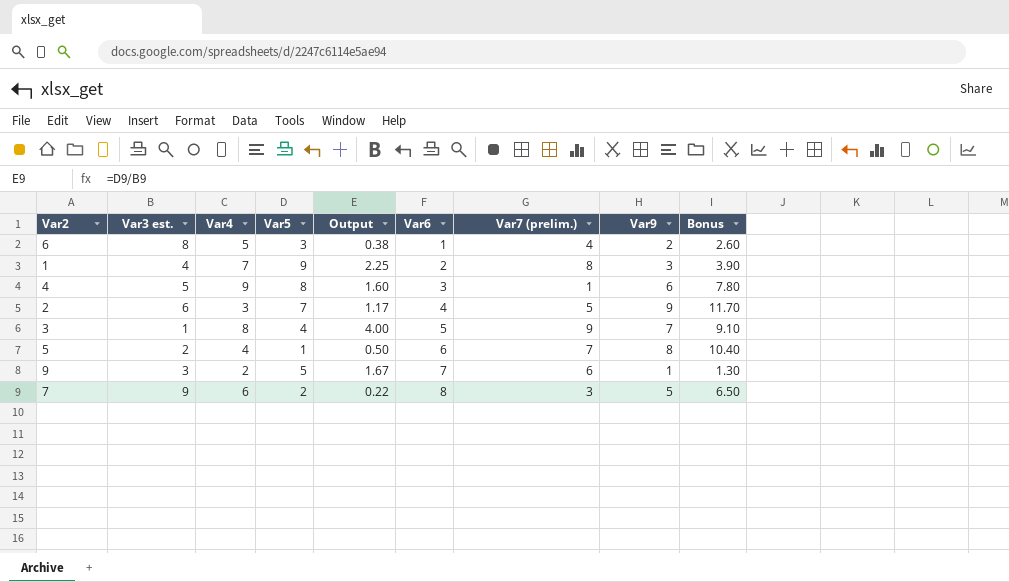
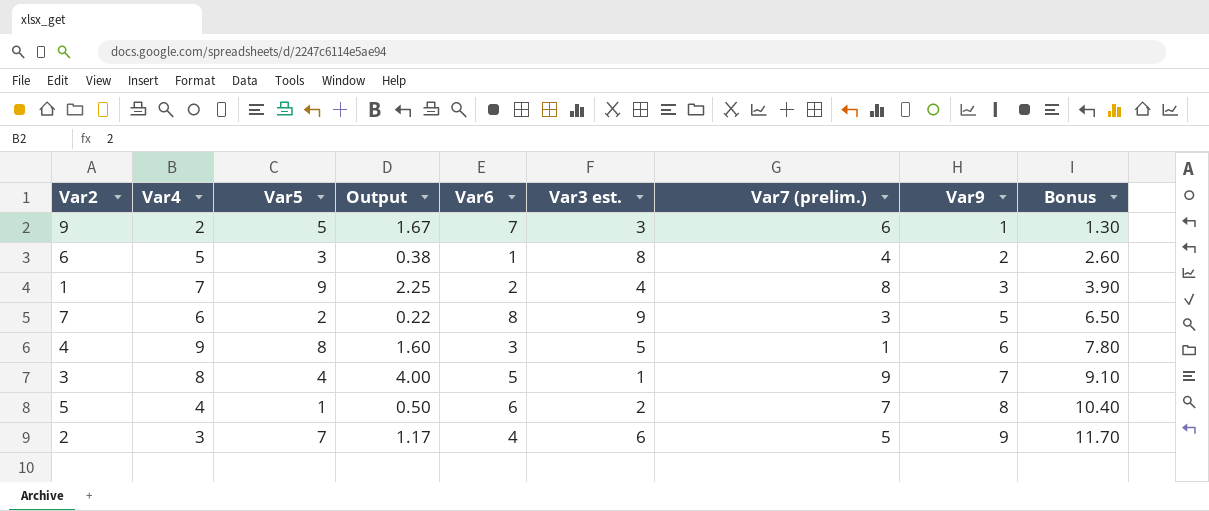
row order: Var6 ascending -> Var9 ascending
column Var3 est. | position: 2 -> 6

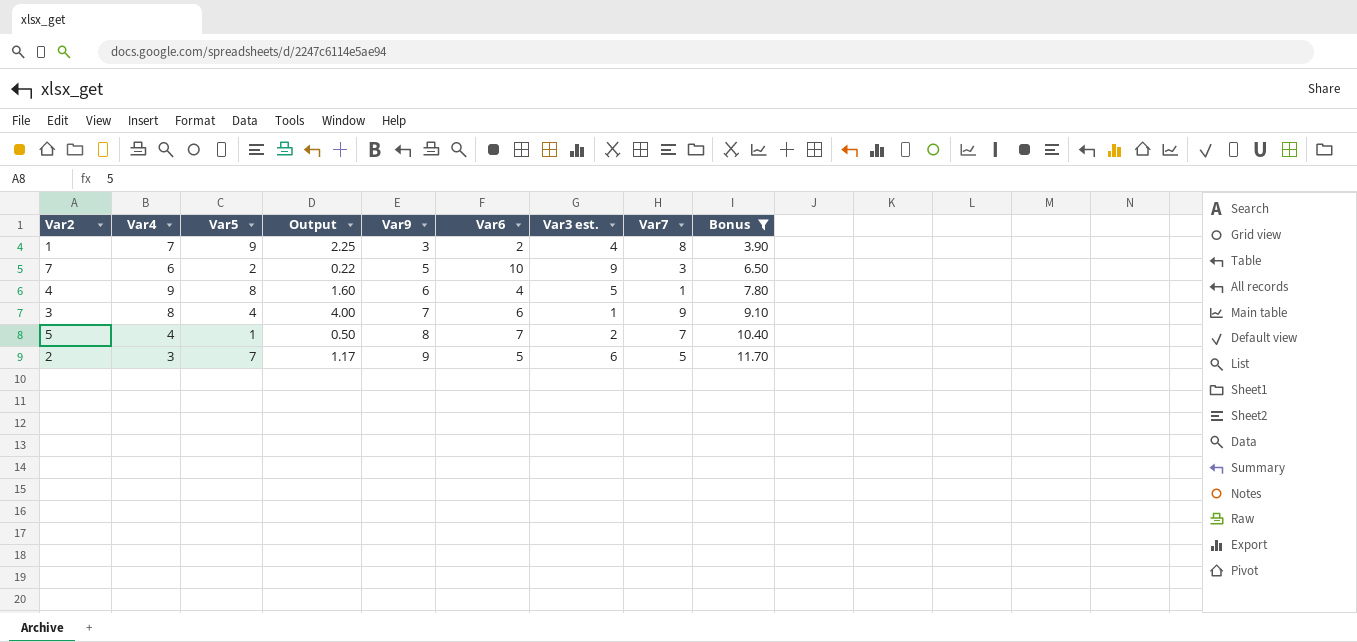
filter: none -> Bonus >= 3.90
column Var9 | position: 8 -> 5
column name: Var7 (prelim.) -> Var7
7 | Var6: 8 -> 10
4 | Var6: 3 -> 4
3 | Var6: 5 -> 6
5 | Var6: 6 -> 7
2 | Var6: 4 -> 5

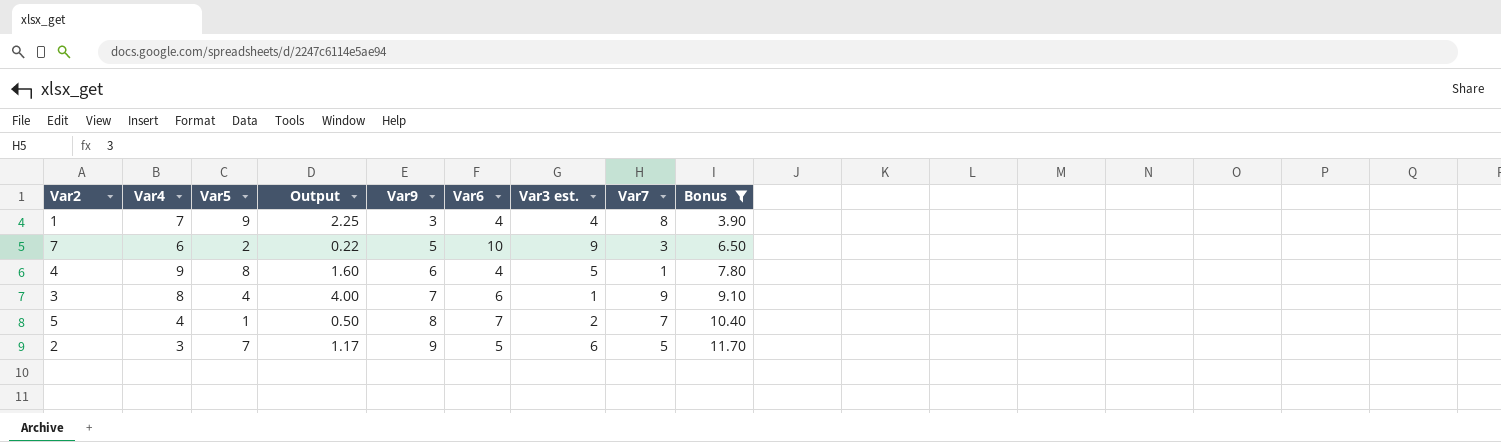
1 | Var6: 2 -> 4

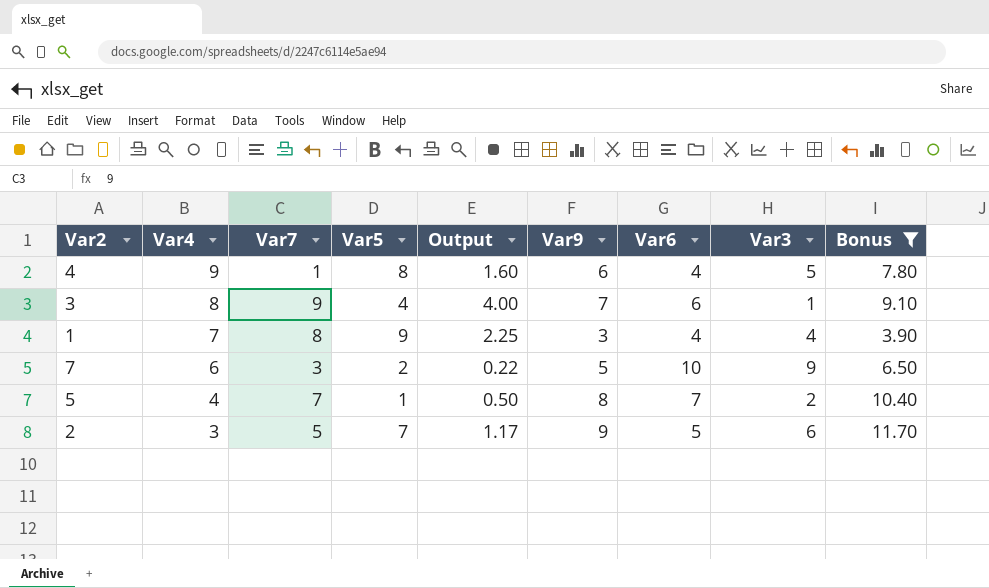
row order: Var9 ascending -> Var4 descending
column Var7 | position: 8 -> 3
column name: Var3 est. -> Var3

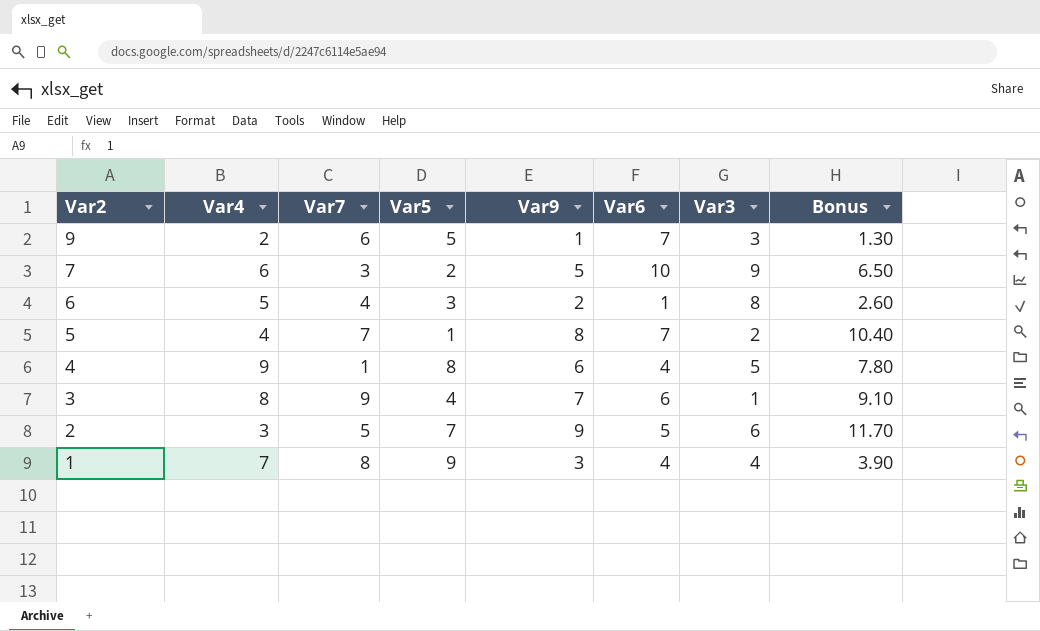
filter: Bonus >= 3.90 -> none
row order: Var4 descending -> Var2 descending
column Output | formula: [Var5] / [Var3] -> none

